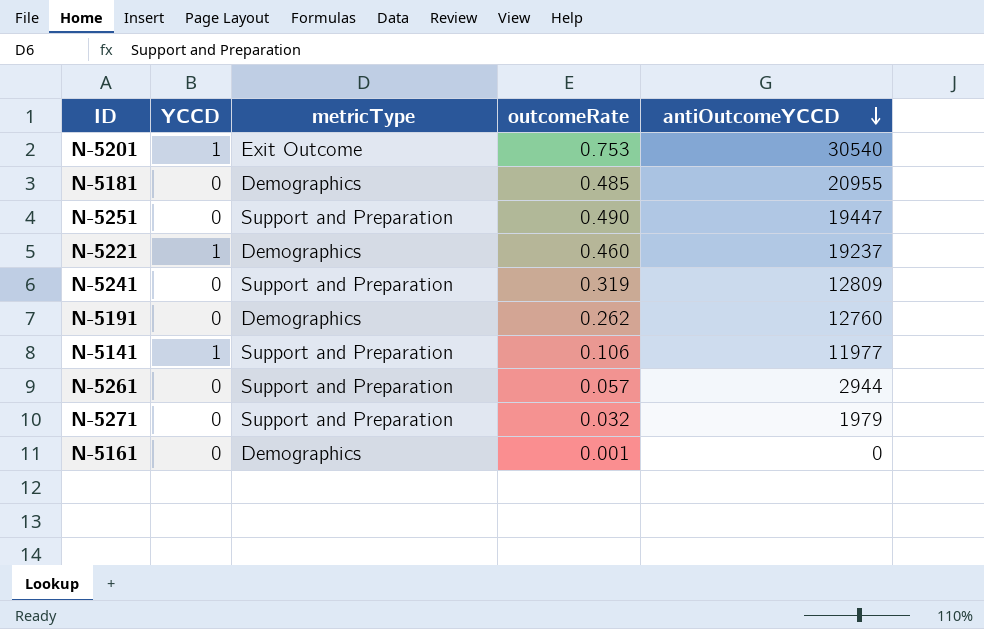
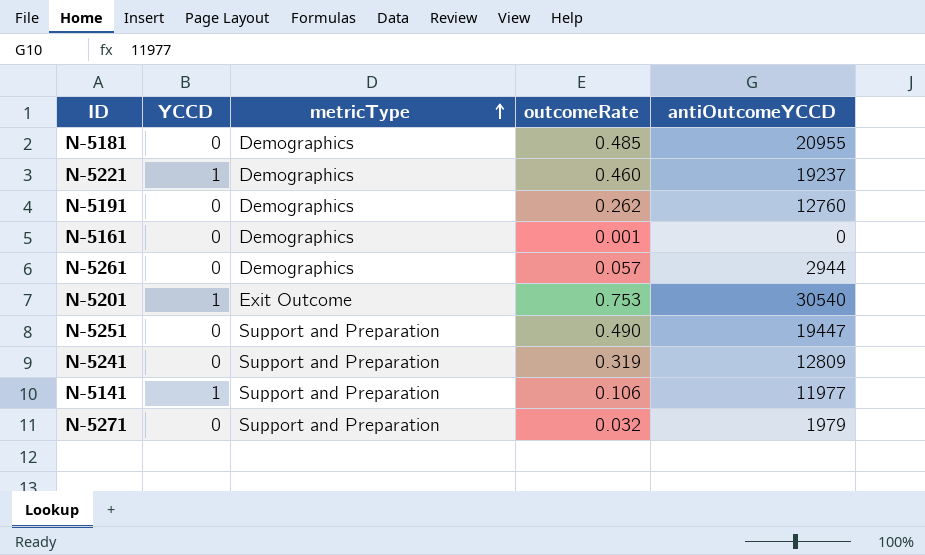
row order: antiOutcomeYCCD descending -> metricType ascending
N-5261 | metricType: Support and Preparation -> Demographics

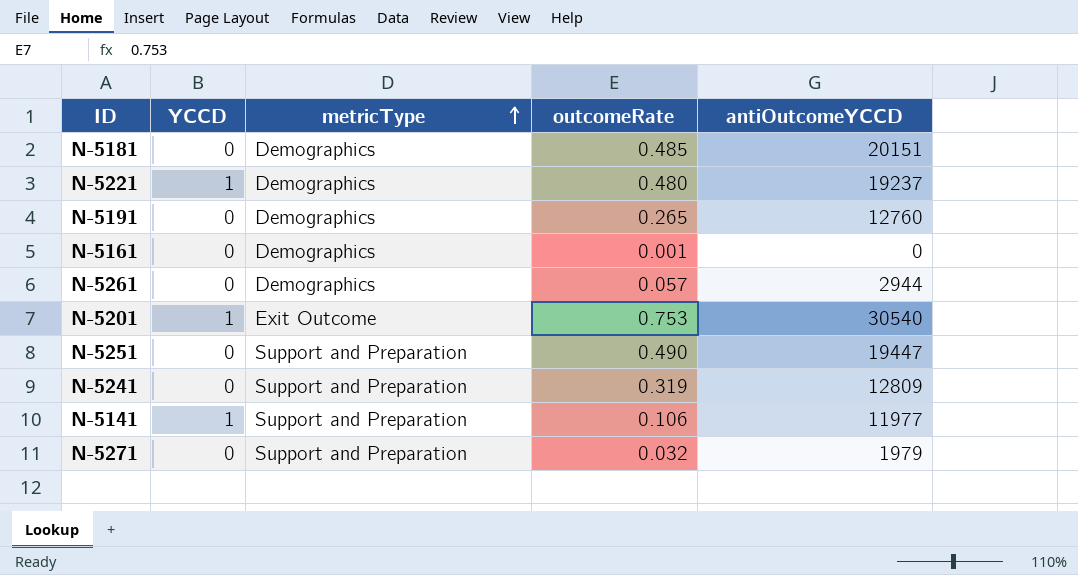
N-5181 | antiOutcomeYCCD: 20955 -> 20151
N-5221 | outcomeRate: 0.460 -> 0.480
N-5191 | outcomeRate: 0.262 -> 0.265

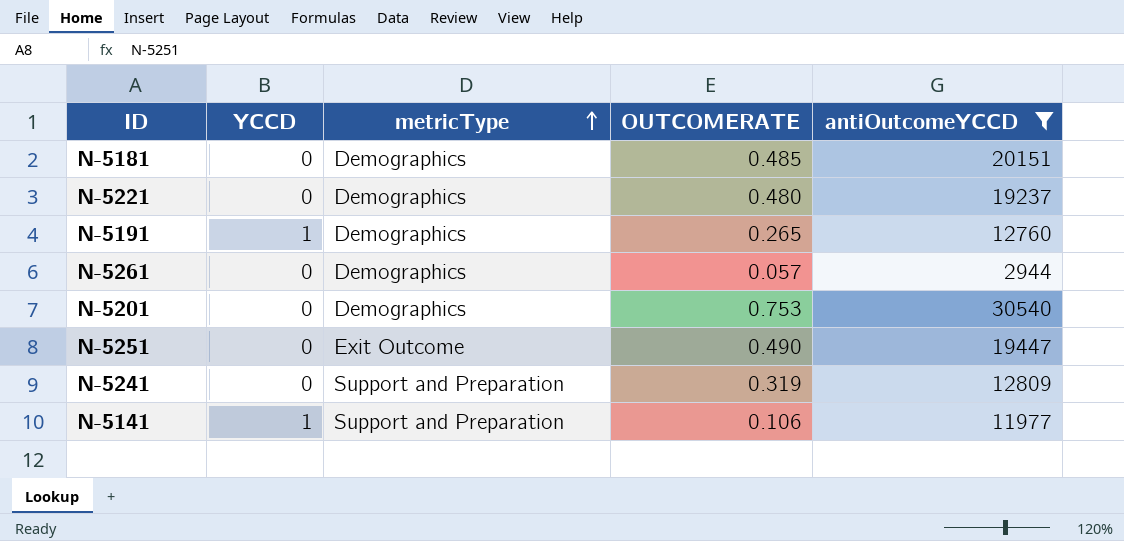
filter: none -> antiOutcomeYCCD >= 2944
column name: outcomeRate -> OUTCOMERATE
N-5221 | YCCD: 1 -> 0
N-5191 | YCCD: 0 -> 1
N-5201 | YCCD: 1 -> 0
N-5201 | metricType: Exit Outcome -> Demographics
N-5251 | metricType: Support and Preparation -> Exit Outcome

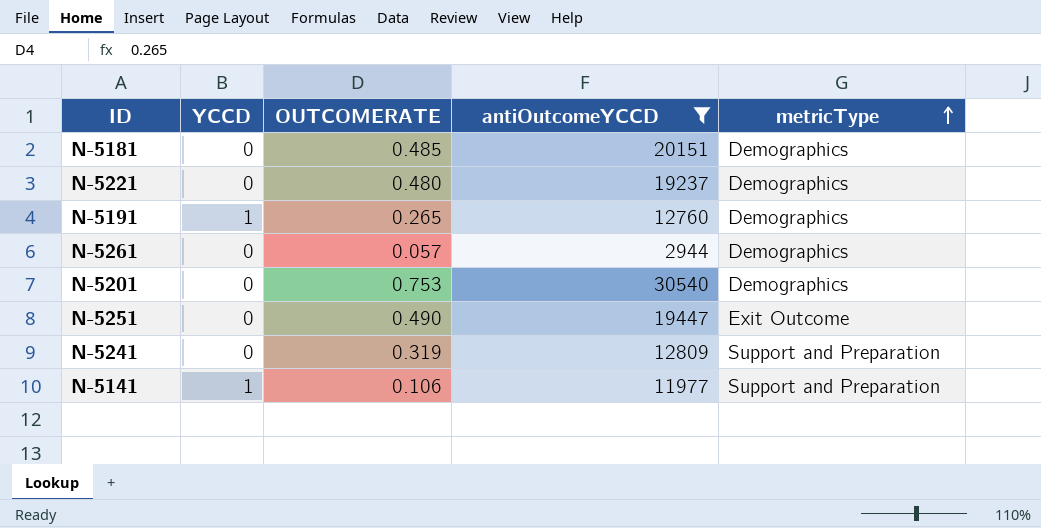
column metricType | position: 3 -> 5

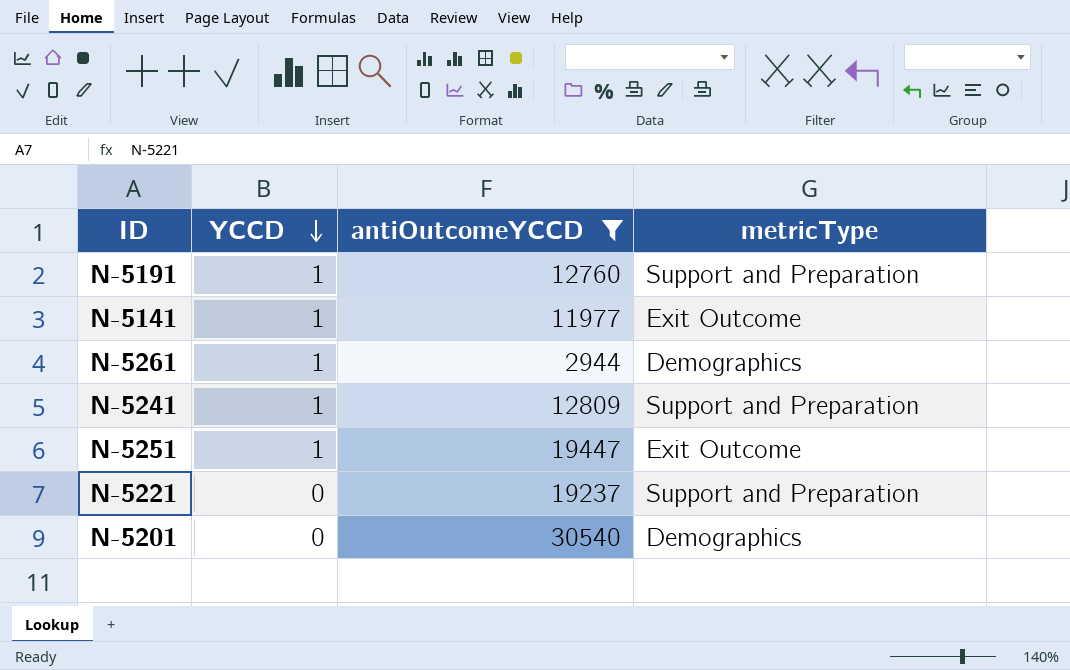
row order: metricType ascending -> YCCD descending
column OUTCOMERATE | position: 3 -> none
row N-5181: 0 | 0.485 | 20151 | Demographics -> none
N-5191 | metricType: Demographics -> Support and Preparation
N-5141 | metricType: Support and Preparation -> Exit Outcome
N-5261 | YCCD: 0 -> 1
N-5241 | YCCD: 0 -> 1
N-5251 | YCCD: 0 -> 1
N-5221 | metricType: Demographics -> Support and Preparation

